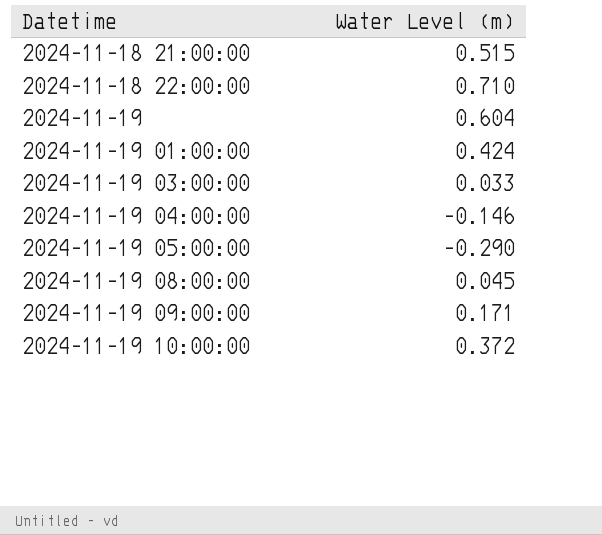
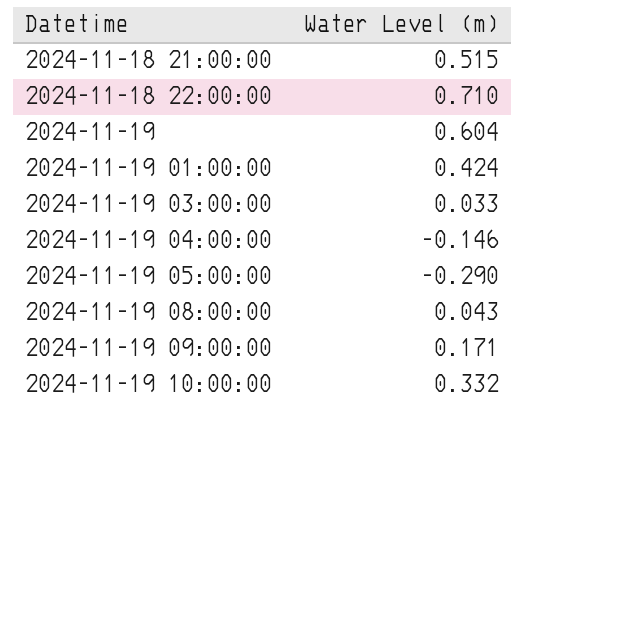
2024-11-19 08:00:00 | Water Level (m): 0.045 -> 0.043
2024-11-19 10:00:00 | Water Level (m): 0.372 -> 0.332

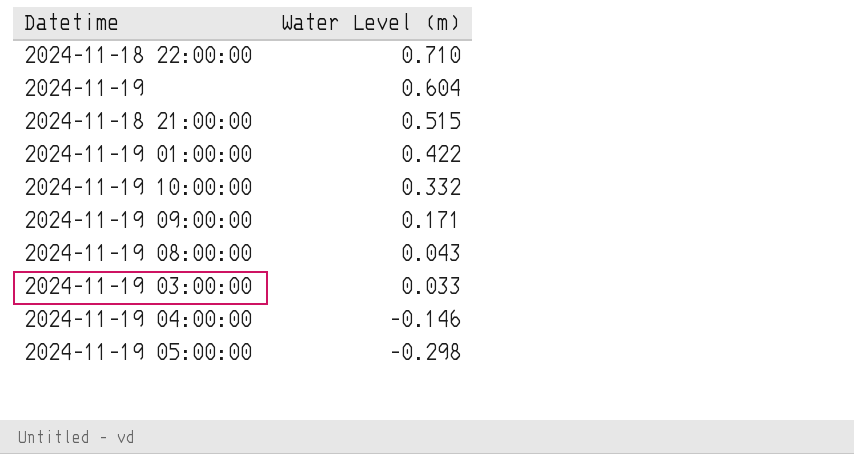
row order: Datetime ascending -> Water Level (m) descending
2024-11-19 01:00:00 | Water Level (m): 0.424 -> 0.422
2024-11-19 05:00:00 | Water Level (m): -0.290 -> -0.298

